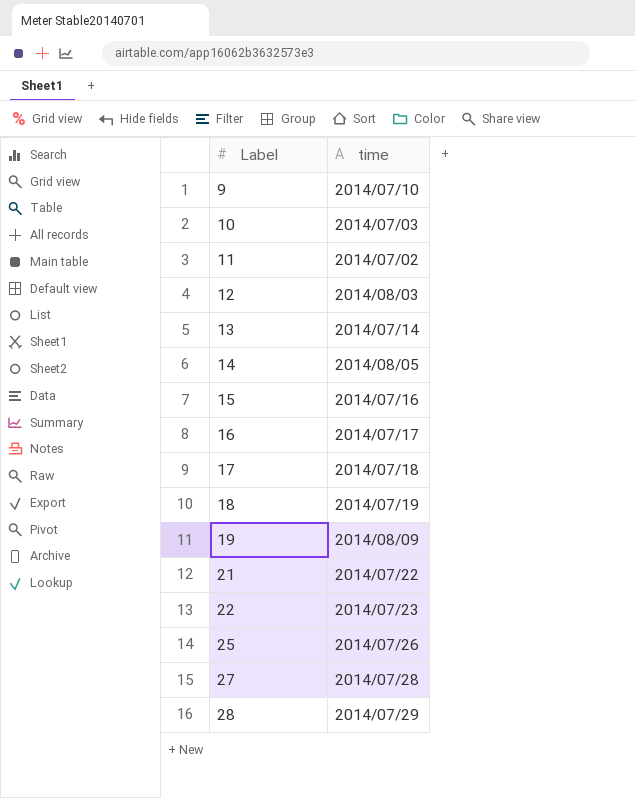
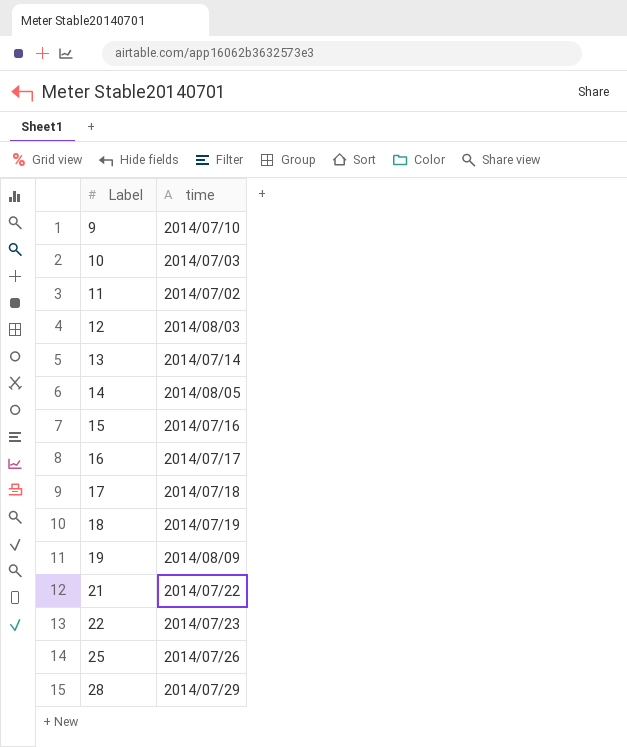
row 27: 2014/07/28 -> none

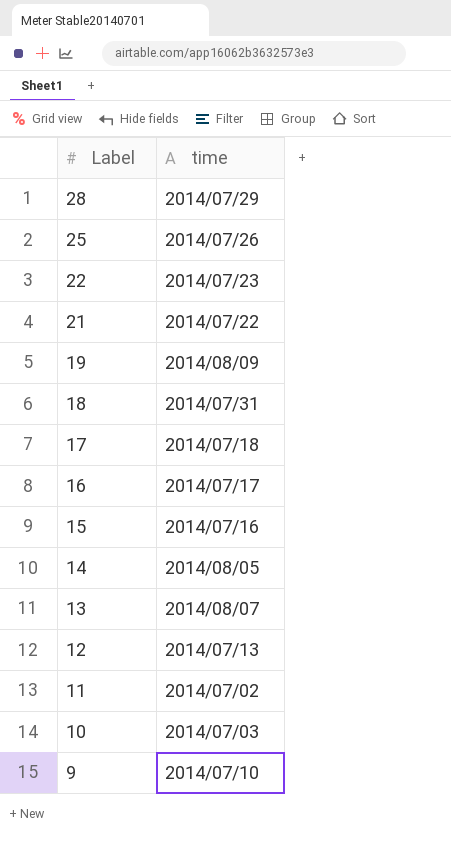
row order: Label ascending -> Label descending
18 | time: 2014/07/19 -> 2014/07/31
13 | time: 2014/07/14 -> 2014/08/07
12 | time: 2014/08/03 -> 2014/07/13

